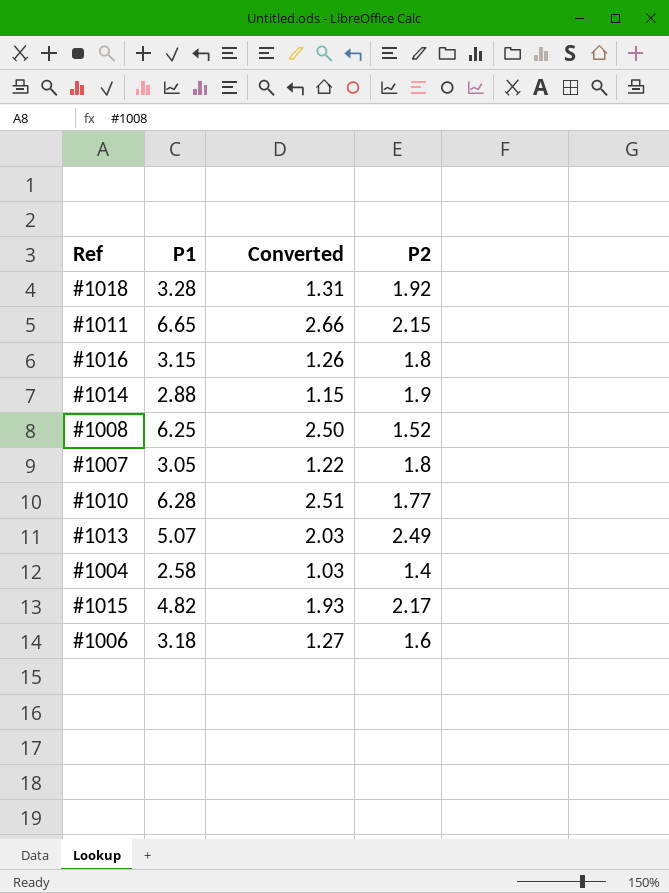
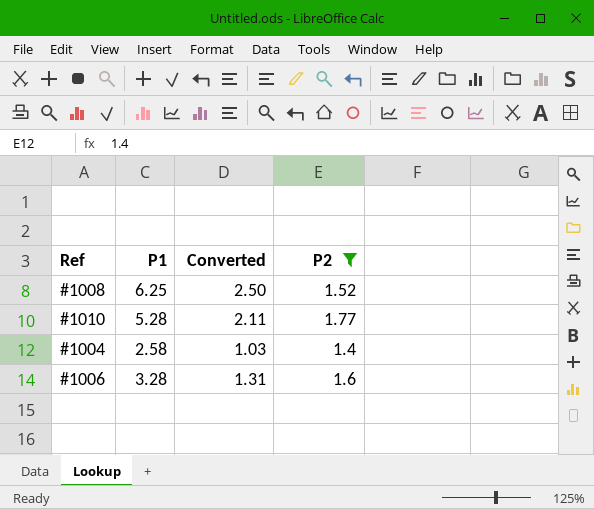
filter: none -> P2 <= 1.77
#1010 | P1: 6.28 -> 5.28
#1010 | Converted: 2.51 -> 2.11
#1006 | P1: 3.18 -> 3.28
#1006 | Converted: 1.27 -> 1.31

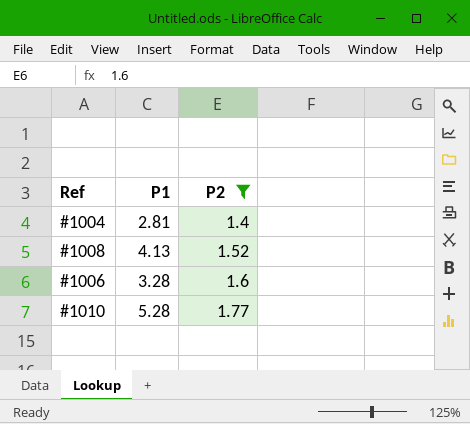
row order: none -> P2 ascending
column Converted | formula: [P1] * 0.4 -> none
#1004 | P1: 2.58 -> 2.81
#1008 | P1: 6.25 -> 4.13

